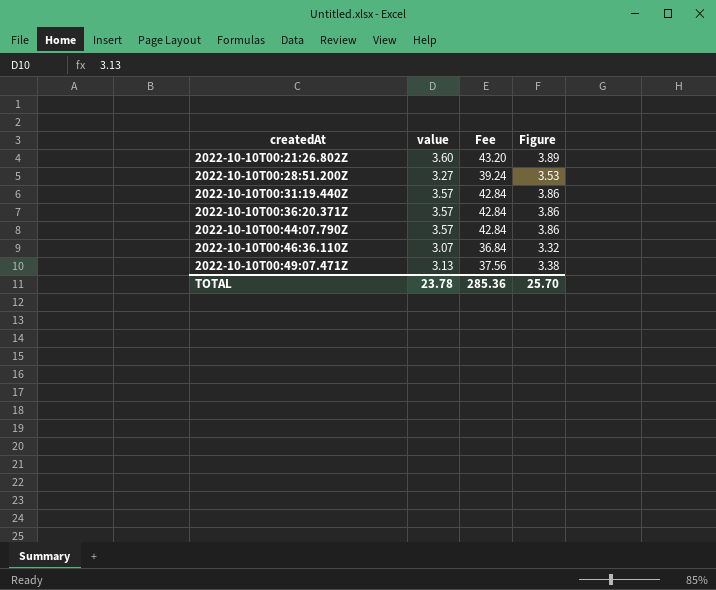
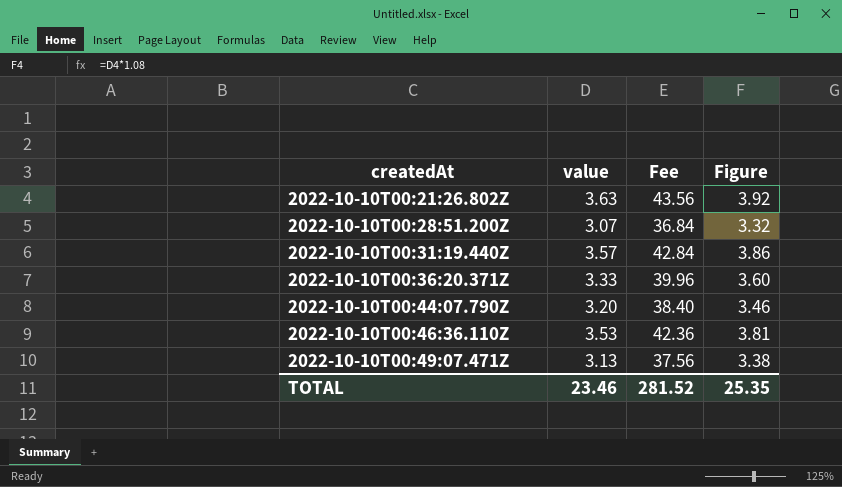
2022-10-10T00:21:26.802Z | value: 3.60 -> 3.63
2022-10-10T00:21:26.802Z | Fee: 43.20 -> 43.56
2022-10-10T00:21:26.802Z | Figure: 3.89 -> 3.92
2022-10-10T00:28:51.200Z | value: 3.27 -> 3.07
2022-10-10T00:28:51.200Z | Fee: 39.24 -> 36.84
2022-10-10T00:28:51.200Z | Figure: 3.53 -> 3.32
2022-10-10T00:36:20.371Z | value: 3.57 -> 3.33
2022-10-10T00:36:20.371Z | Fee: 42.84 -> 39.96
2022-10-10T00:36:20.371Z | Figure: 3.86 -> 3.60
2022-10-10T00:44:07.790Z | value: 3.57 -> 3.20
2022-10-10T00:44:07.790Z | Fee: 42.84 -> 38.40
2022-10-10T00:44:07.790Z | Figure: 3.86 -> 3.46
2022-10-10T00:46:36.110Z | value: 3.07 -> 3.53
2022-10-10T00:46:36.110Z | Fee: 36.84 -> 42.36
2022-10-10T00:46:36.110Z | Figure: 3.32 -> 3.81
TOTAL | value: 23.78 -> 23.46
TOTAL | Fee: 285.36 -> 281.52
TOTAL | Figure: 25.70 -> 25.35

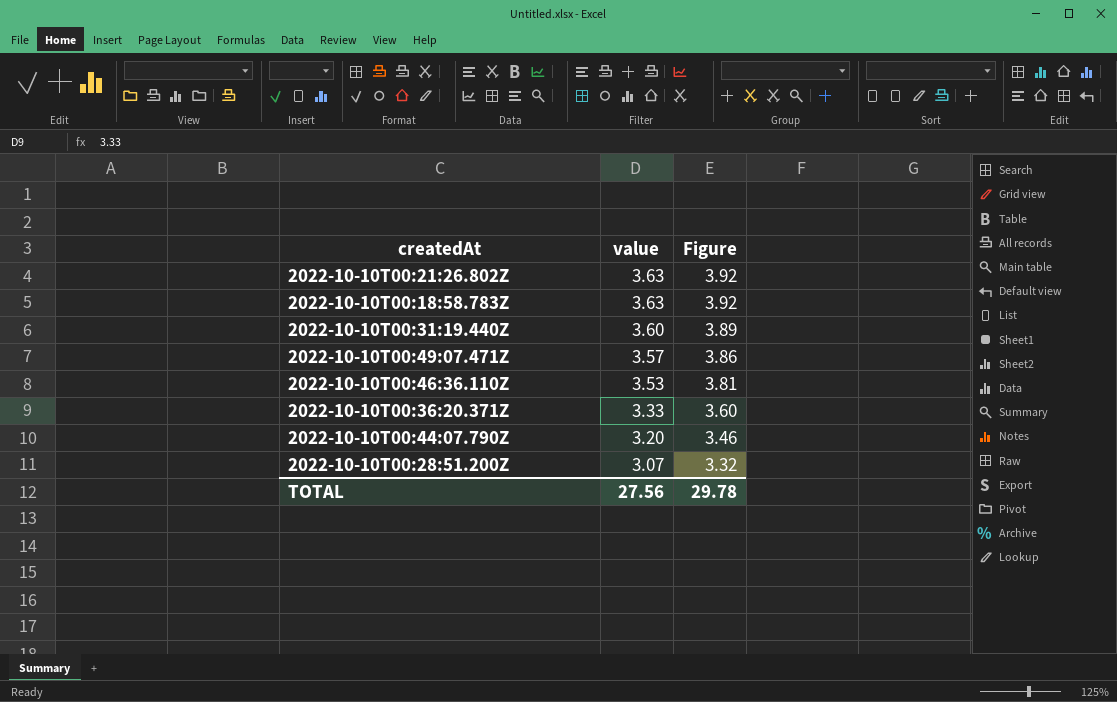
row order: createdAt ascending -> value descending
column Fee | formula: [value] * 12 -> none
row 2022-10-10T00:18:58.783Z: none -> 3.63 | 3.92
2022-10-10T00:31:19.440Z | value: 3.57 -> 3.60
2022-10-10T00:31:19.440Z | Figure: 3.86 -> 3.89
2022-10-10T00:49:07.471Z | value: 3.13 -> 3.57
2022-10-10T00:49:07.471Z | Figure: 3.38 -> 3.86
TOTAL | value: 23.46 -> 27.56
TOTAL | Figure: 25.35 -> 29.78

